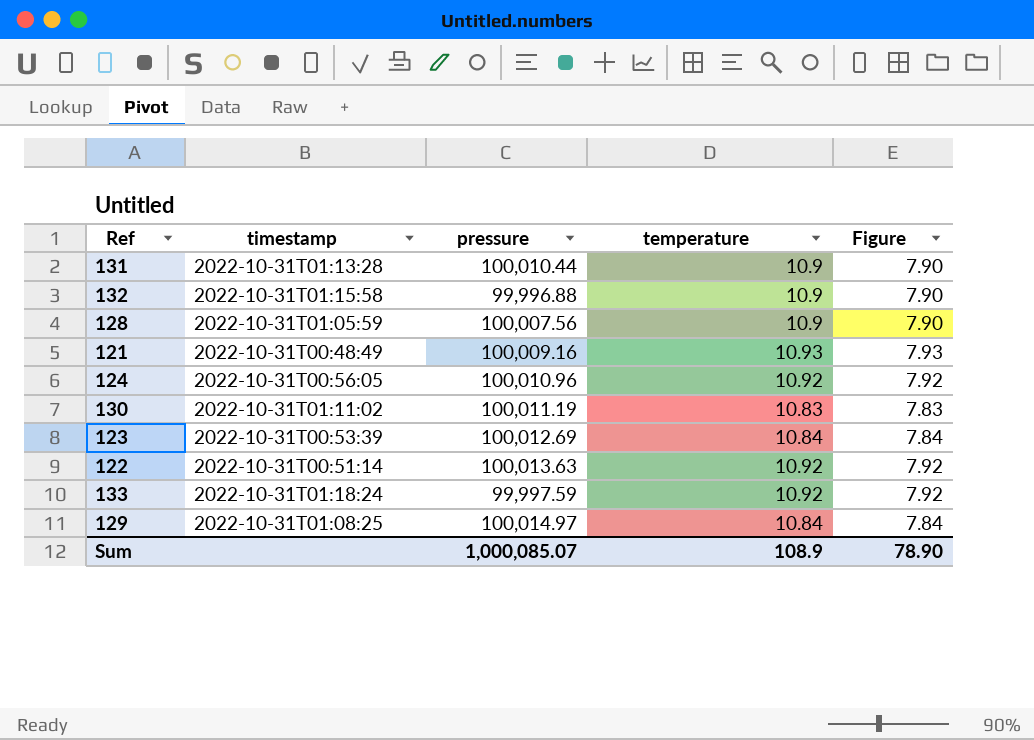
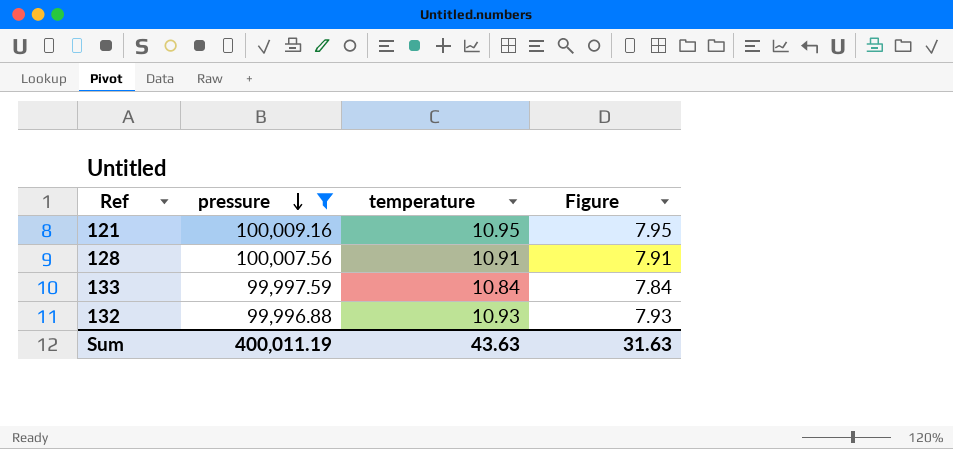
filter: none -> pressure <= 100,009.16
row order: none -> pressure descending
column timestamp | position: 2 -> none
121 | temperature: 10.93 -> 10.95
121 | Figure: 7.93 -> 7.95
128 | temperature: 10.9 -> 10.91
128 | Figure: 7.90 -> 7.91
133 | temperature: 10.92 -> 10.84
133 | Figure: 7.92 -> 7.84
132 | temperature: 10.9 -> 10.93
132 | Figure: 7.90 -> 7.93
Sum | pressure: 1,000,085.07 -> 400,011.19
Sum | temperature: 108.9 -> 43.63
Sum | Figure: 78.90 -> 31.63

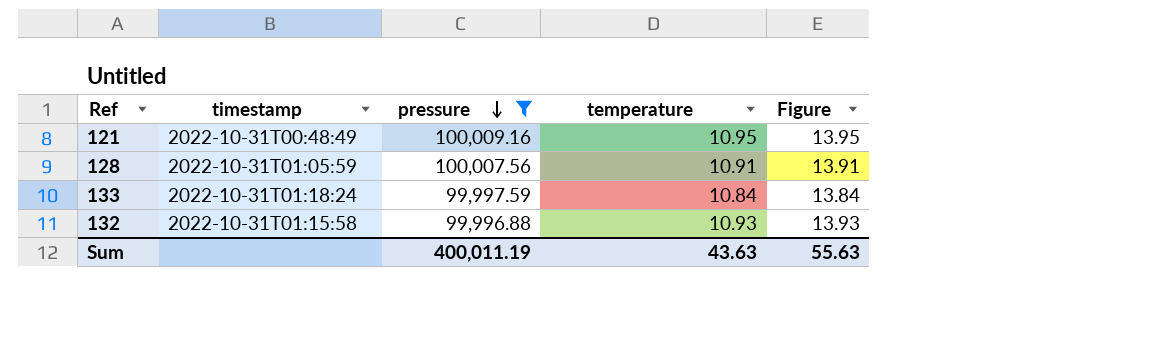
column timestamp | position: none -> 2
column Figure | formula: [temperature] - 3 -> [temperature] + 3
Sum | Figure: 31.63 -> 55.63

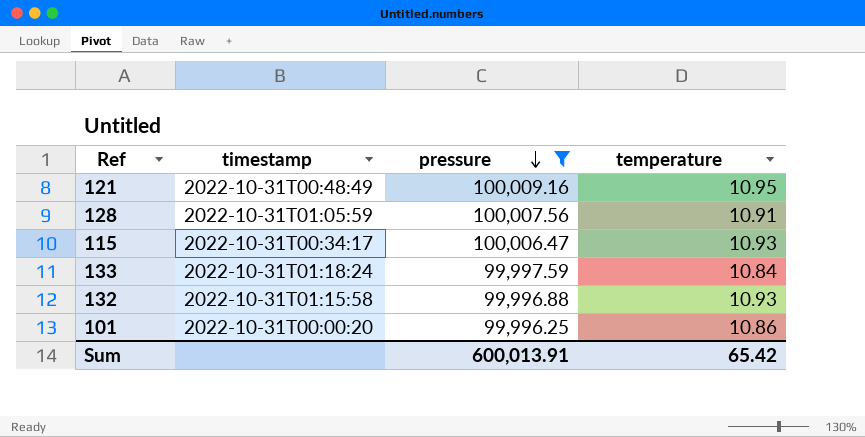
column Figure | formula: [temperature] + 3 -> none
row 115: none -> 2022-10-31T00:34:17 | 100,006.47 | 10.93
row 101: none -> 2022-10-31T00:00:20 | 99,996.25 | 10.86
Sum | pressure: 400,011.19 -> 600,013.91
Sum | temperature: 43.63 -> 65.42

